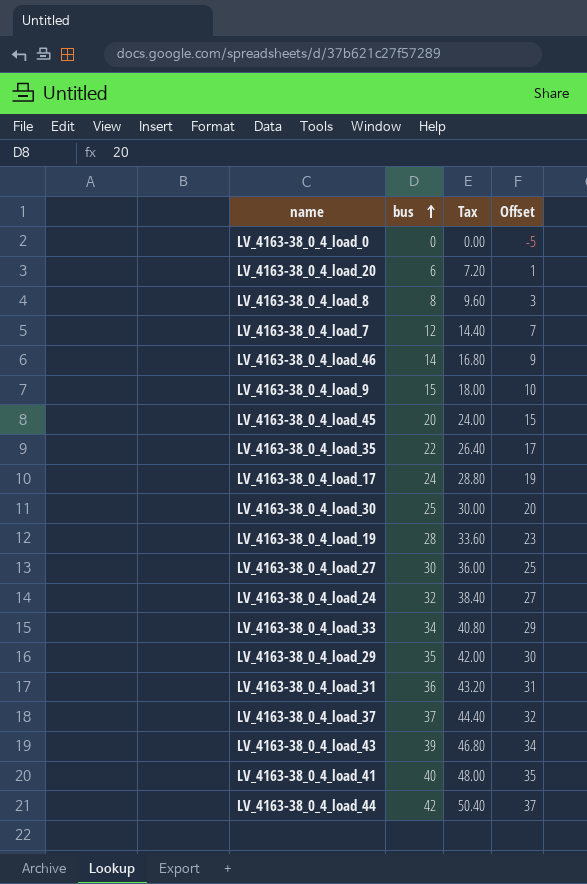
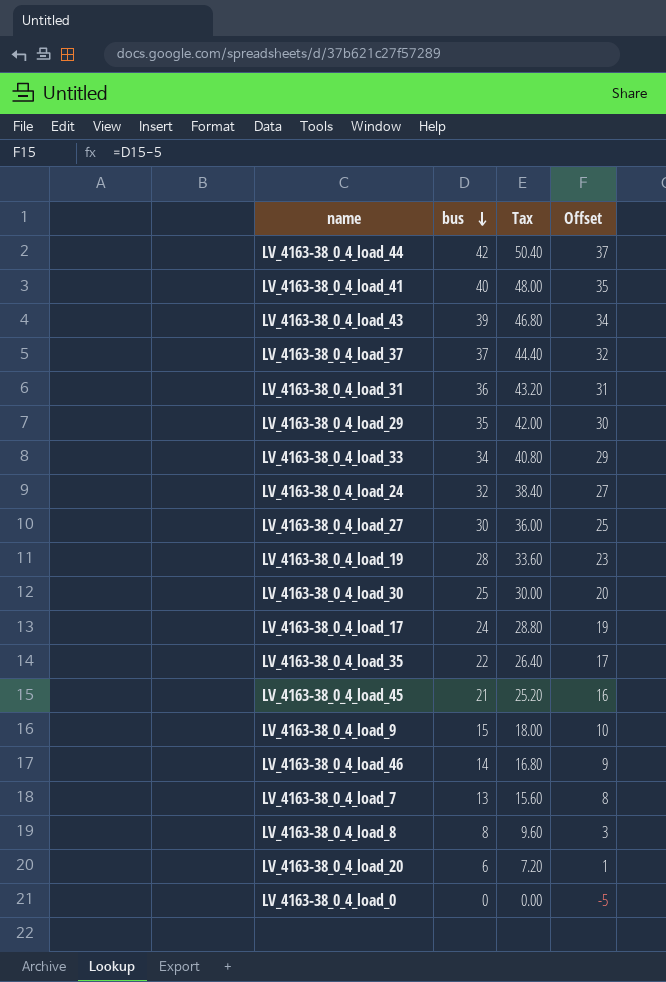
row order: bus ascending -> bus descending
LV_4163-38_0_4_load_45 | bus: 20 -> 21
LV_4163-38_0_4_load_45 | Tax: 24.00 -> 25.20
LV_4163-38_0_4_load_45 | Offset: 15 -> 16
LV_4163-38_0_4_load_7 | bus: 12 -> 13
LV_4163-38_0_4_load_7 | Tax: 14.40 -> 15.60
LV_4163-38_0_4_load_7 | Offset: 7 -> 8

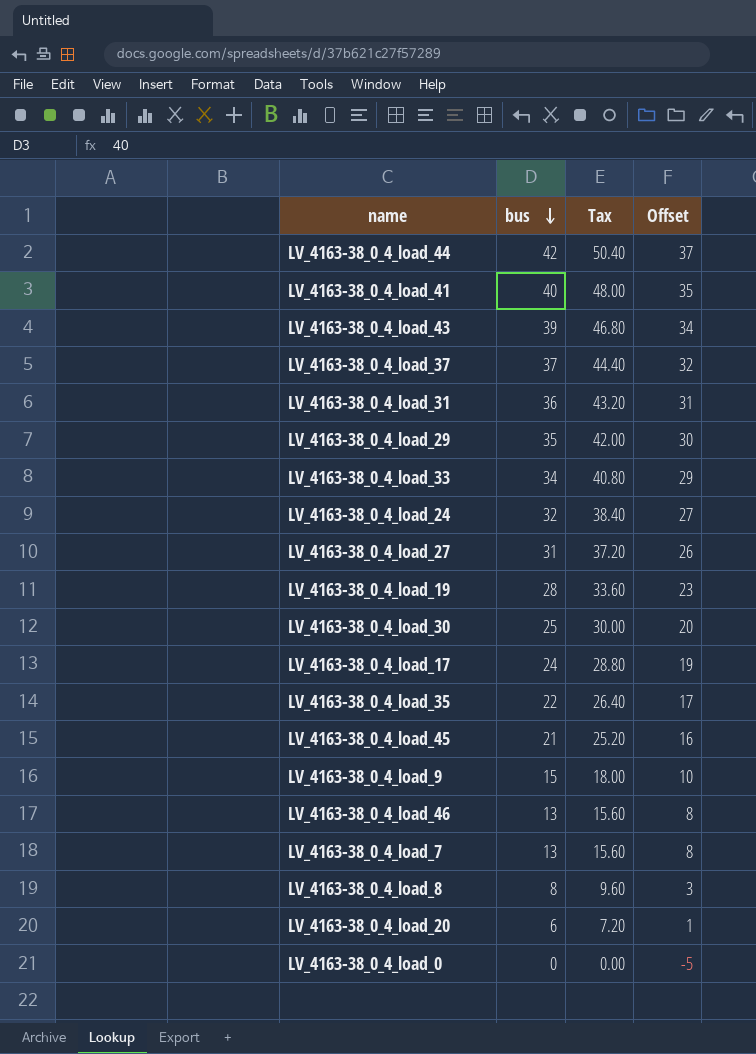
LV_4163-38_0_4_load_27 | bus: 30 -> 31
LV_4163-38_0_4_load_27 | Tax: 36.00 -> 37.20
LV_4163-38_0_4_load_27 | Offset: 25 -> 26
LV_4163-38_0_4_load_46 | bus: 14 -> 13
LV_4163-38_0_4_load_46 | Tax: 16.80 -> 15.60
LV_4163-38_0_4_load_46 | Offset: 9 -> 8

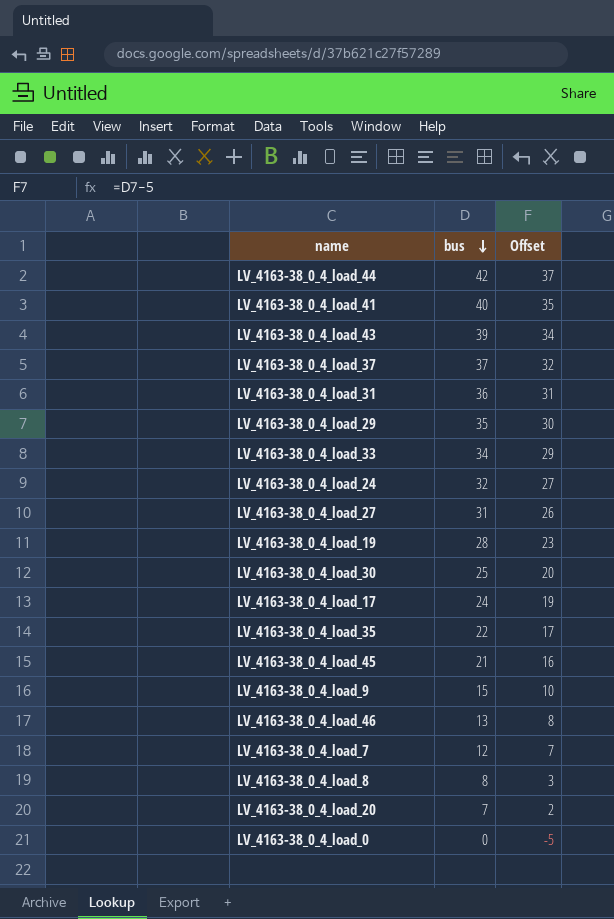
column Tax | formula: [bus] * 1.2 -> none
LV_4163-38_0_4_load_7 | bus: 13 -> 12
LV_4163-38_0_4_load_7 | Offset: 8 -> 7
LV_4163-38_0_4_load_20 | bus: 6 -> 7
LV_4163-38_0_4_load_20 | Offset: 1 -> 2

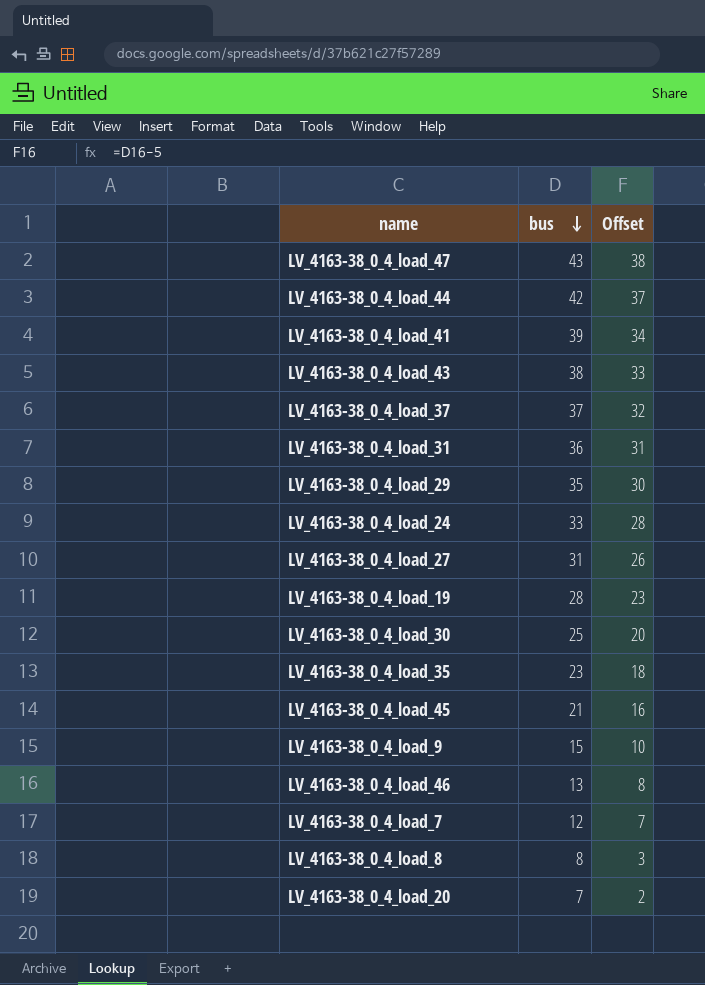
row LV_4163-38_0_4_load_33: 34 | 29 -> none
row LV_4163-38_0_4_load_17: 24 | 19 -> none
row LV_4163-38_0_4_load_0: 0 | -5 -> none
row LV_4163-38_0_4_load_47: none -> 43 | 38
LV_4163-38_0_4_load_41 | bus: 40 -> 39
LV_4163-38_0_4_load_41 | Offset: 35 -> 34
LV_4163-38_0_4_load_43 | bus: 39 -> 38
LV_4163-38_0_4_load_43 | Offset: 34 -> 33
LV_4163-38_0_4_load_24 | bus: 32 -> 33
LV_4163-38_0_4_load_24 | Offset: 27 -> 28
LV_4163-38_0_4_load_35 | bus: 22 -> 23
LV_4163-38_0_4_load_35 | Offset: 17 -> 18

